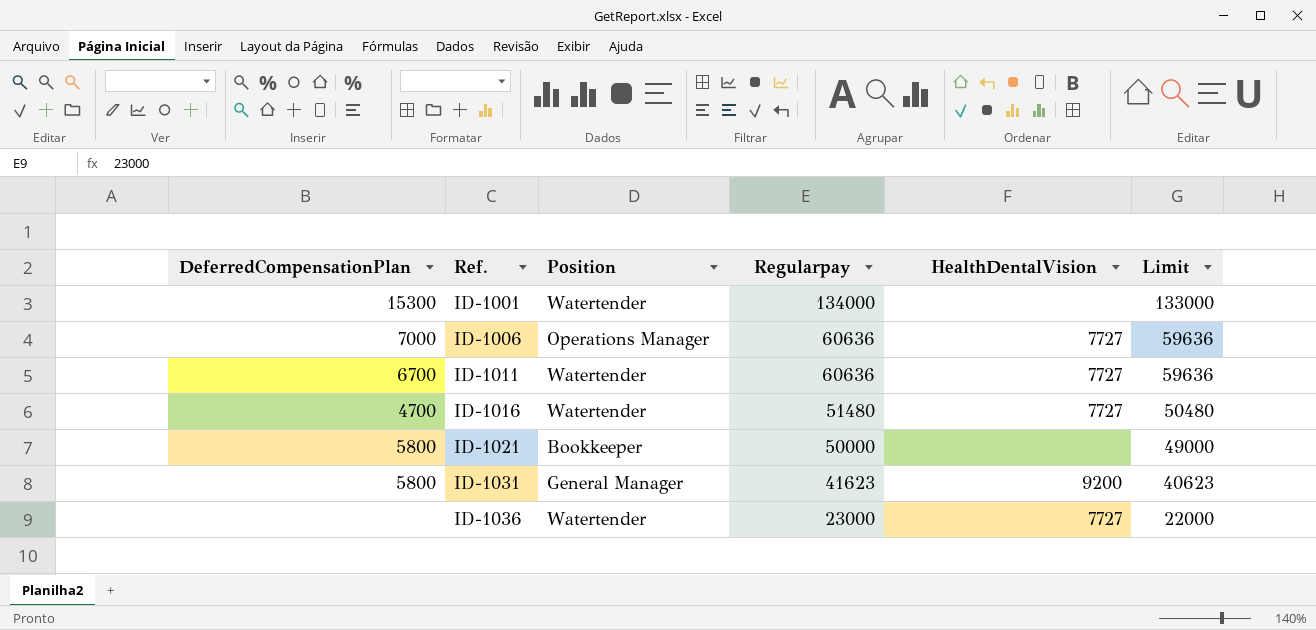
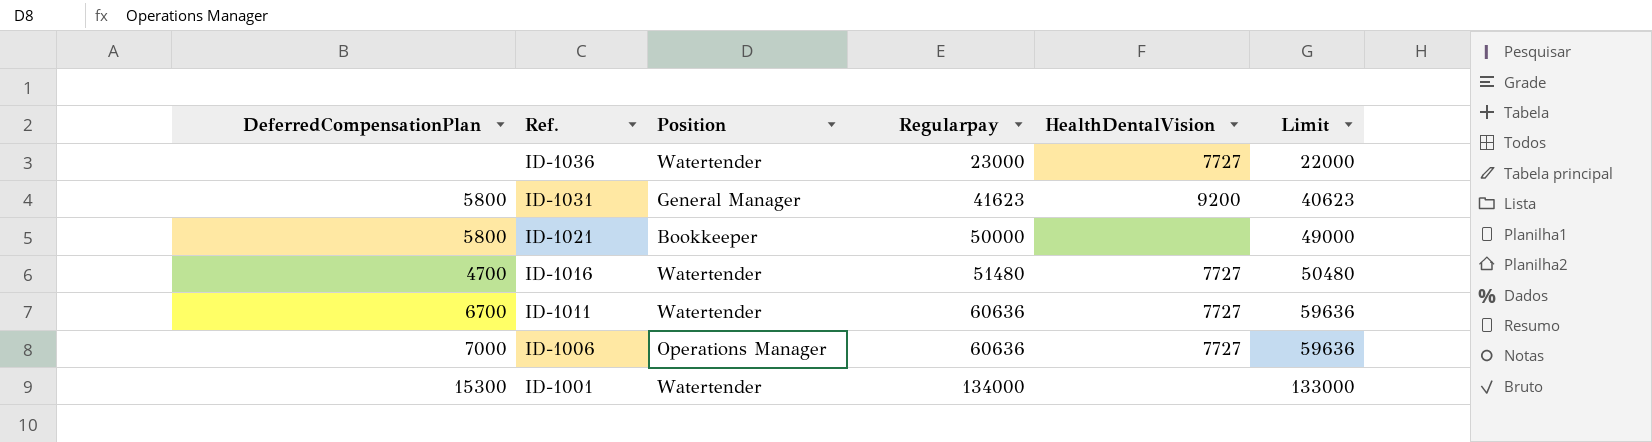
row order: Ref. ascending -> Ref. descending

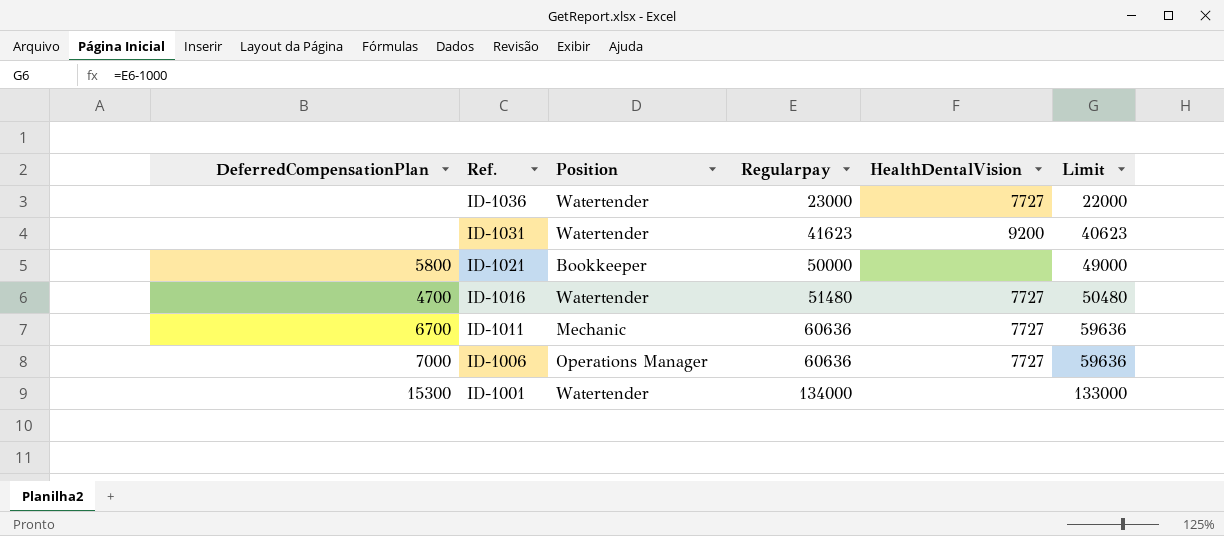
ID-1031 | DeferredCompensationPlan: 5800 -> none
ID-1031 | Position: General Manager -> Watertender
ID-1011 | Position: Watertender -> Mechanic

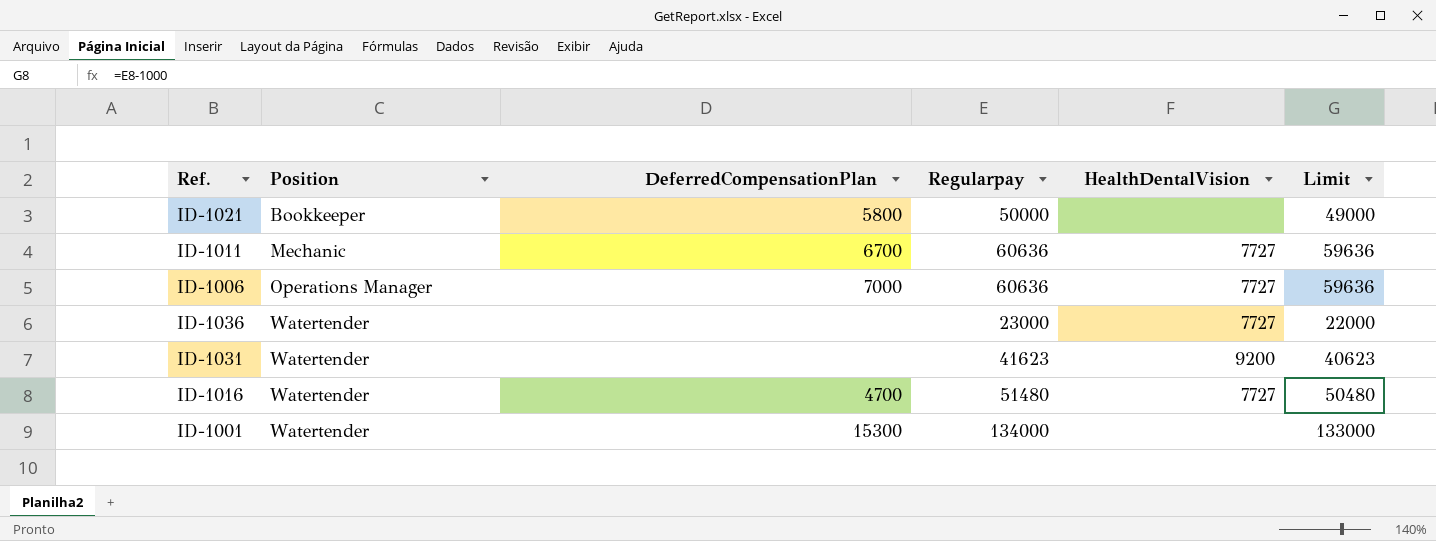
row order: Ref. descending -> Position ascending
column DeferredCompensationPlan | position: 1 -> 3

